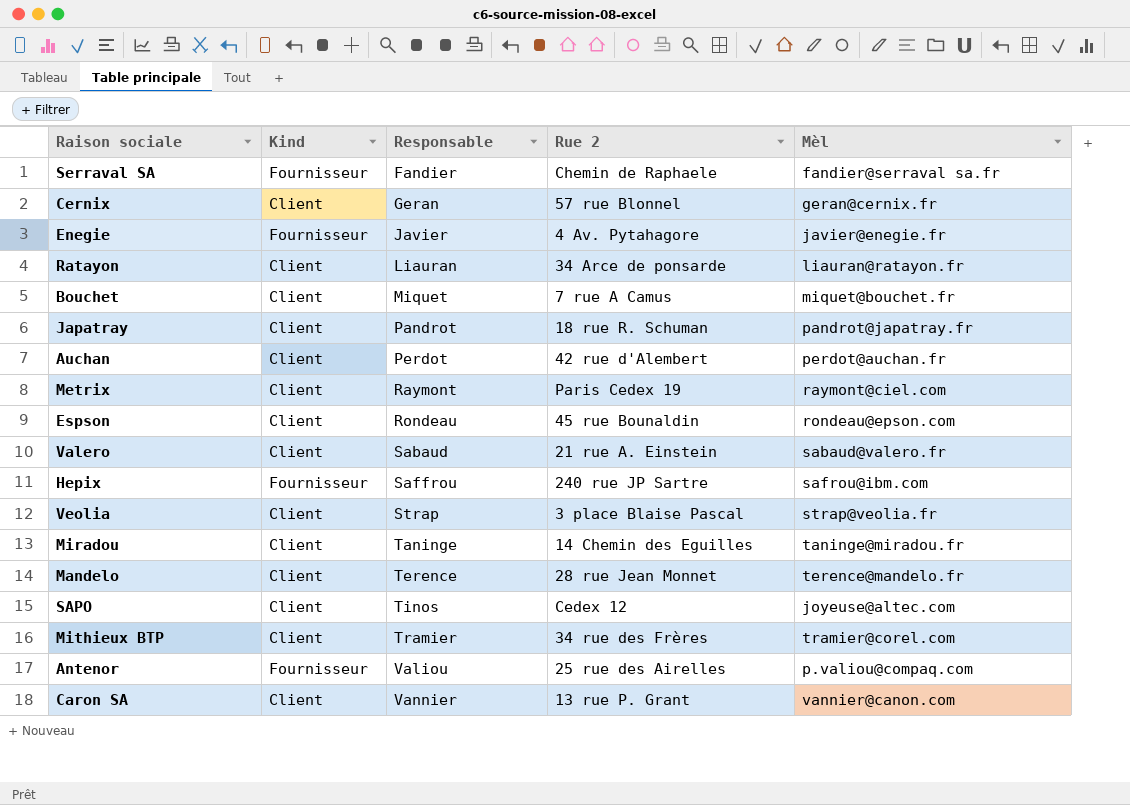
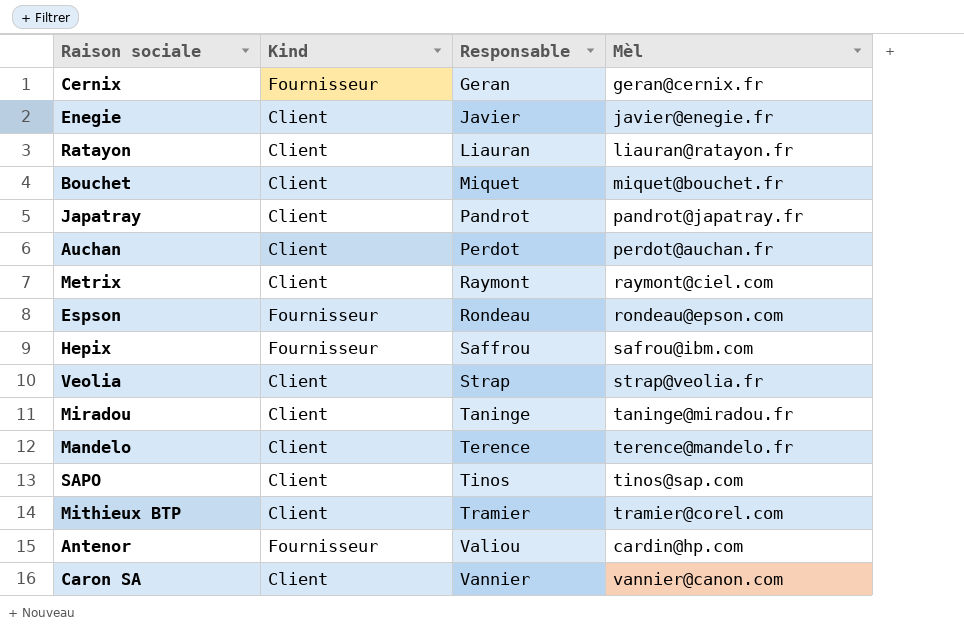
column Rue 2 | position: 4 -> none
row Serraval SA: Fournisseur | Fandier | Chemin de Raphaele | fandier@serraval sa.fr -> none
row Valero: Client | Sabaud | 21 rue A. Einstein | sabaud@valero.fr -> none
Cernix | Kind: Client -> Fournisseur
Enegie | Kind: Fournisseur -> Client
Espson | Kind: Client -> Fournisseur
SAPO | Mèl: joyeuse@altec.com -> tinos@sap.com
Antenor | Mèl: p.valiou@compaq.com -> cardin@hp.com

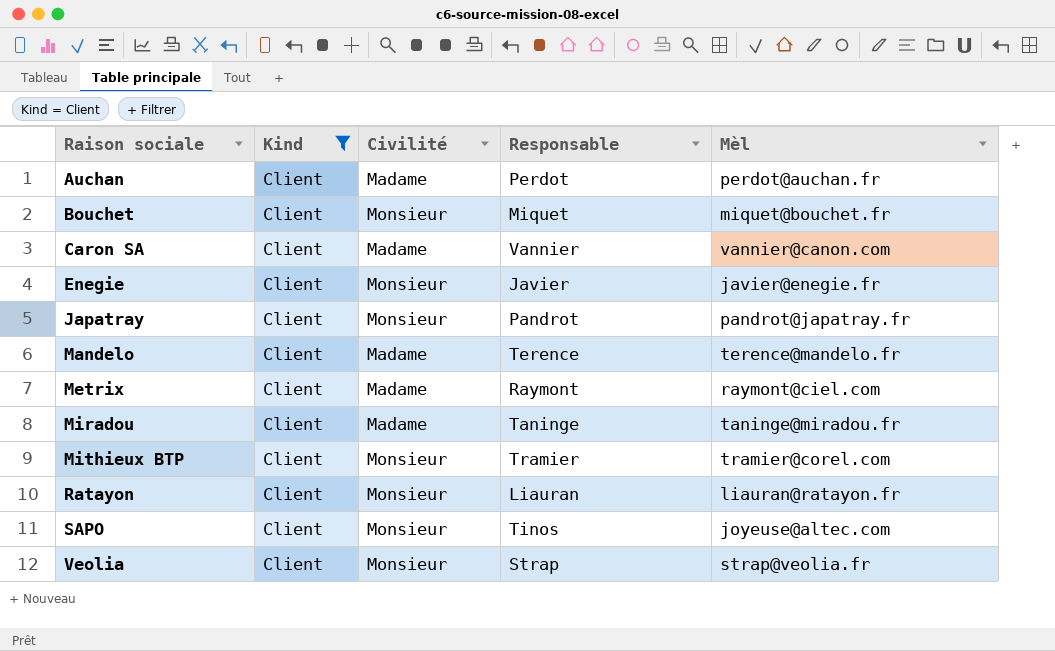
filter: none -> Kind = Client
row order: Responsable ascending -> Raison sociale ascending
column Civilité | position: none -> 3
SAPO | Mèl: tinos@sap.com -> joyeuse@altec.com

